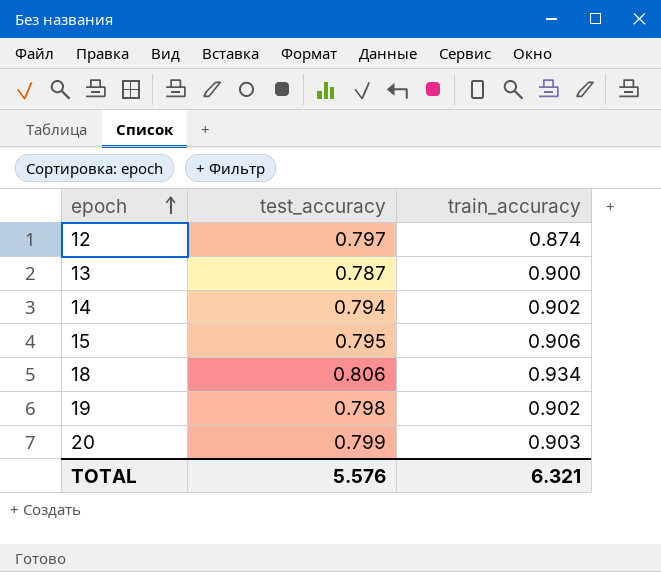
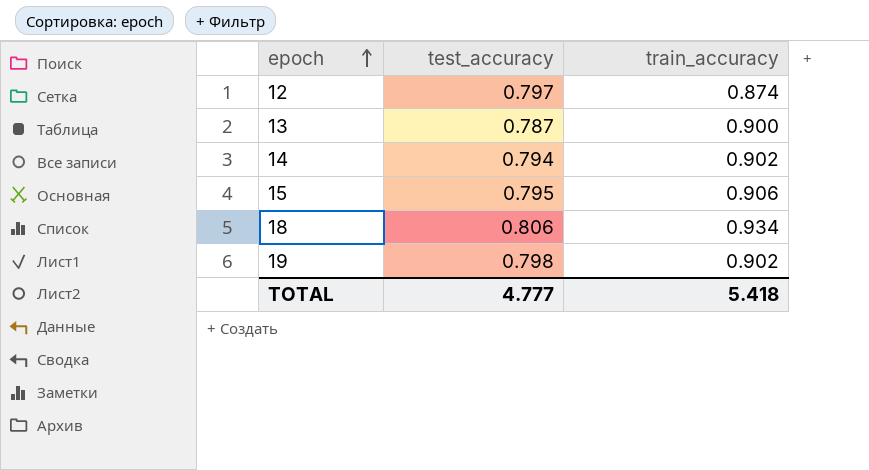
row 20: 0.799 | 0.903 -> none
TOTAL | test_accuracy: 5.576 -> 4.777
TOTAL | train_accuracy: 6.321 -> 5.418

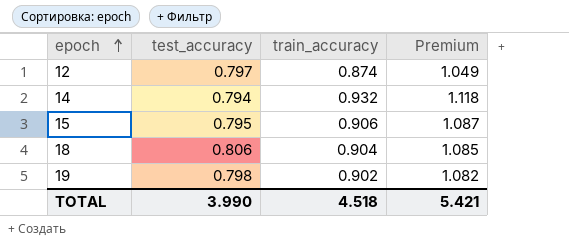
column Premium | formula: none -> [train_accuracy] * 1.2
row 13: 0.787 | 0.900 -> none
14 | train_accuracy: 0.902 -> 0.932
18 | train_accuracy: 0.934 -> 0.904
TOTAL | test_accuracy: 4.777 -> 3.990
TOTAL | train_accuracy: 5.418 -> 4.518

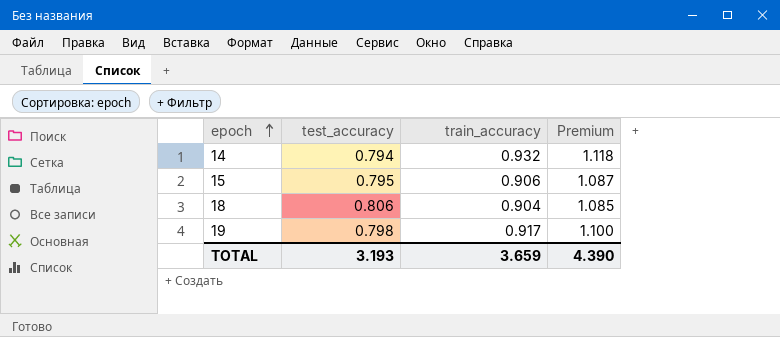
row 12: 0.797 | 0.874 | 1.049 -> none
19 | train_accuracy: 0.902 -> 0.917
19 | Premium: 1.082 -> 1.100
TOTAL | test_accuracy: 3.990 -> 3.193
TOTAL | train_accuracy: 4.518 -> 3.659
TOTAL | Premium: 5.421 -> 4.390

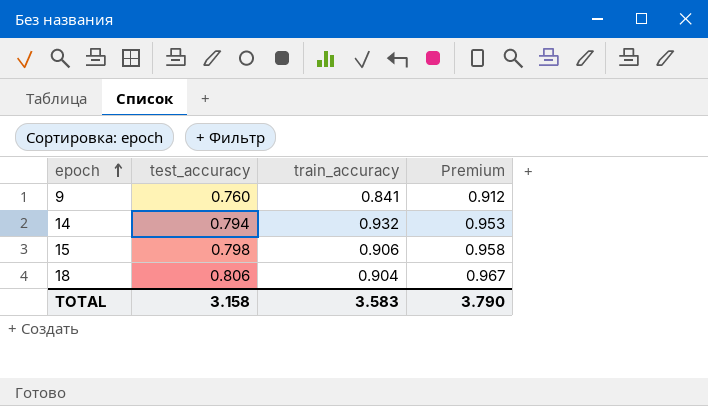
column Premium | formula: [train_accuracy] * 1.2 -> [test_accuracy] * 1.2
row 19: 0.798 | 0.917 | 1.100 -> none
row 9: none -> 0.760 | 0.841 | 0.912
15 | test_accuracy: 0.795 -> 0.798
TOTAL | test_accuracy: 3.193 -> 3.158
TOTAL | train_accuracy: 3.659 -> 3.583
TOTAL | Premium: 4.390 -> 3.790

